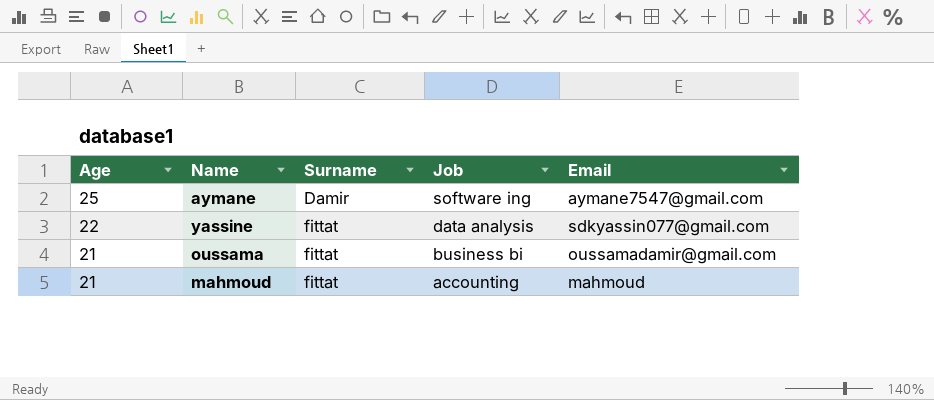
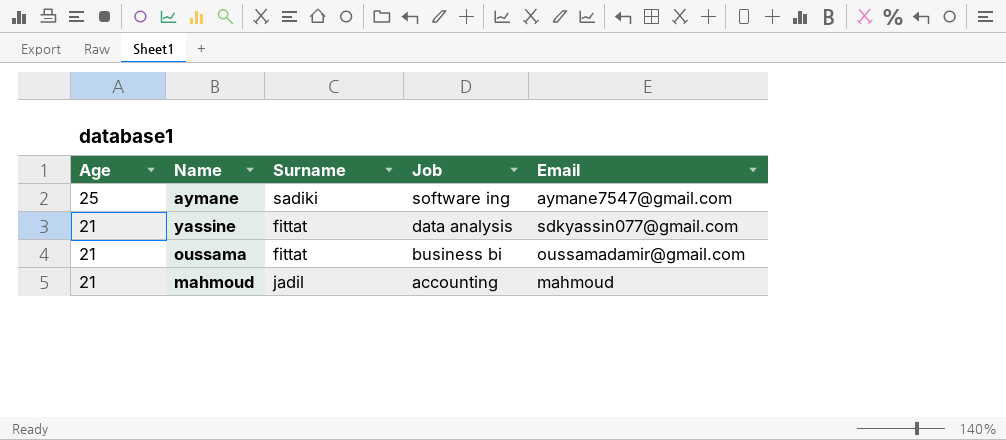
aymane | Surname: Damir -> sadiki
yassine | Age: 22 -> 21
mahmoud | Surname: fittat -> jadil

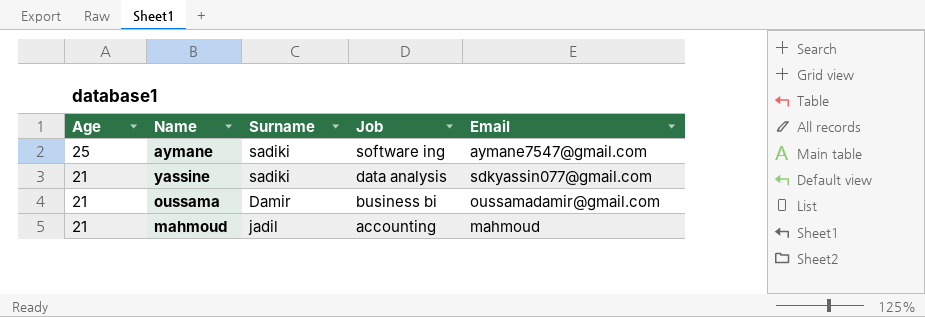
yassine | Surname: fittat -> sadiki
oussama | Surname: fittat -> Damir

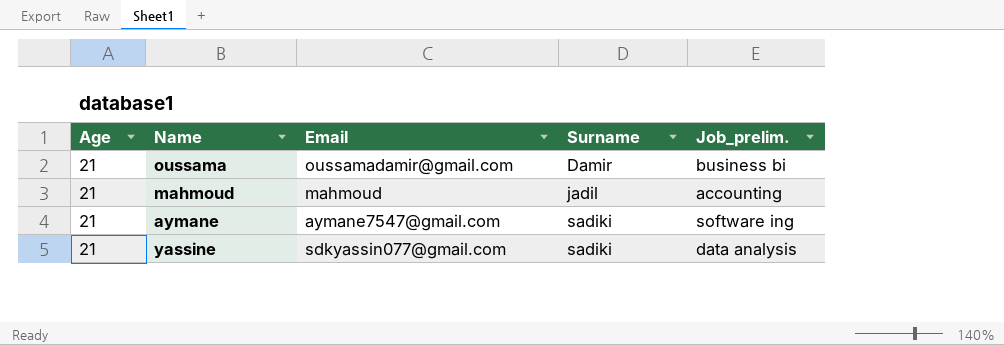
row order: Age descending -> Surname ascending
column Email | position: 5 -> 3
column name: Job -> Job_prelim.
aymane | Age: 25 -> 21

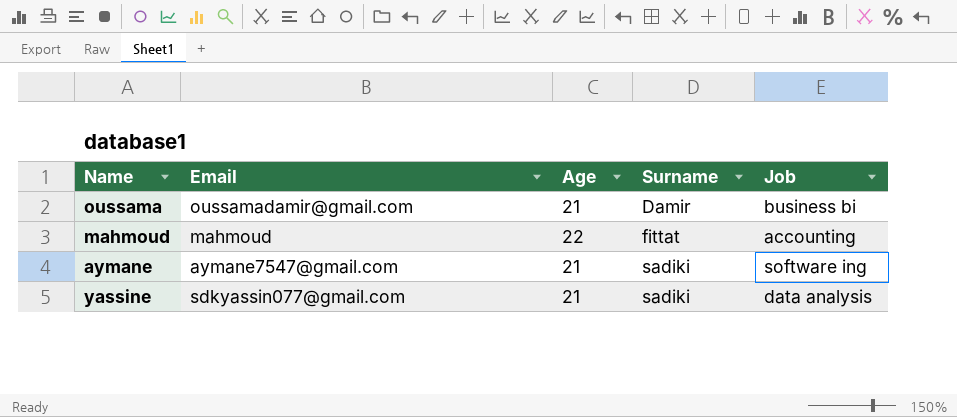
column Age | position: 1 -> 3
column name: Job_prelim. -> Job
mahmoud | Age: 21 -> 22
mahmoud | Surname: jadil -> fittat

